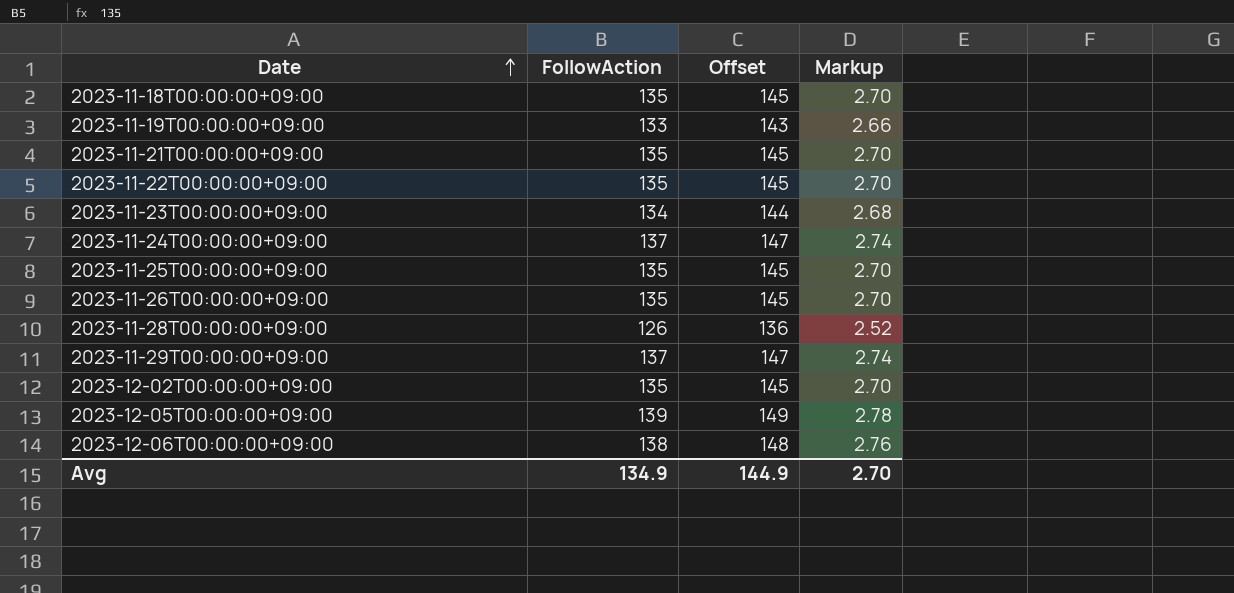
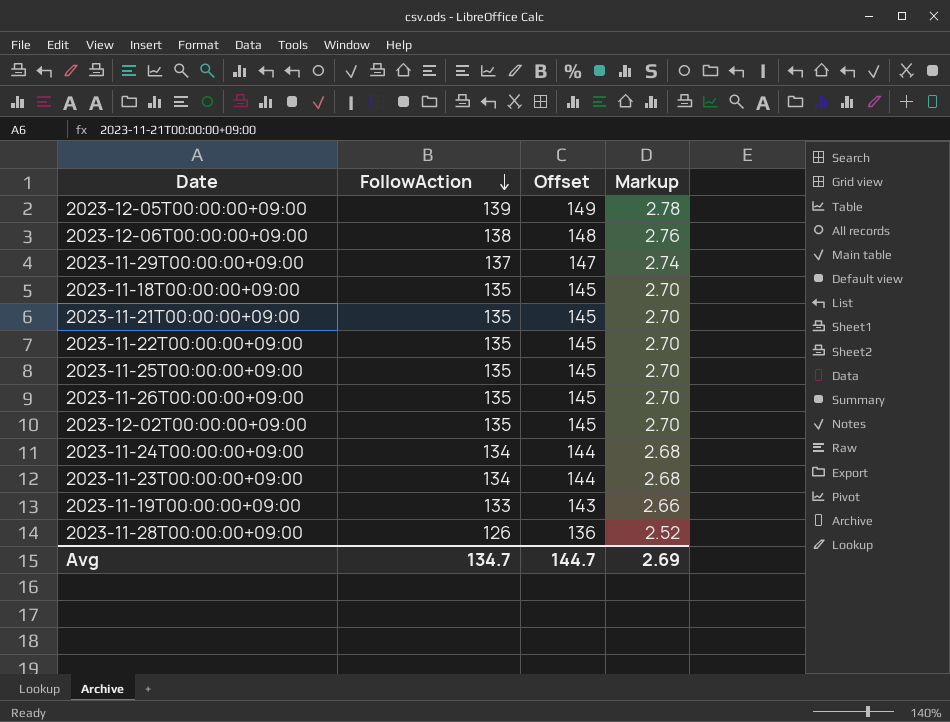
row order: Date ascending -> FollowAction descending
2023-11-24T00:00:00+09:00 | FollowAction: 137 -> 134
2023-11-24T00:00:00+09:00 | Offset: 147 -> 144
2023-11-24T00:00:00+09:00 | Markup: 2.74 -> 2.68
Avg | FollowAction: 134.9 -> 134.7
Avg | Offset: 144.9 -> 144.7
Avg | Markup: 2.70 -> 2.69

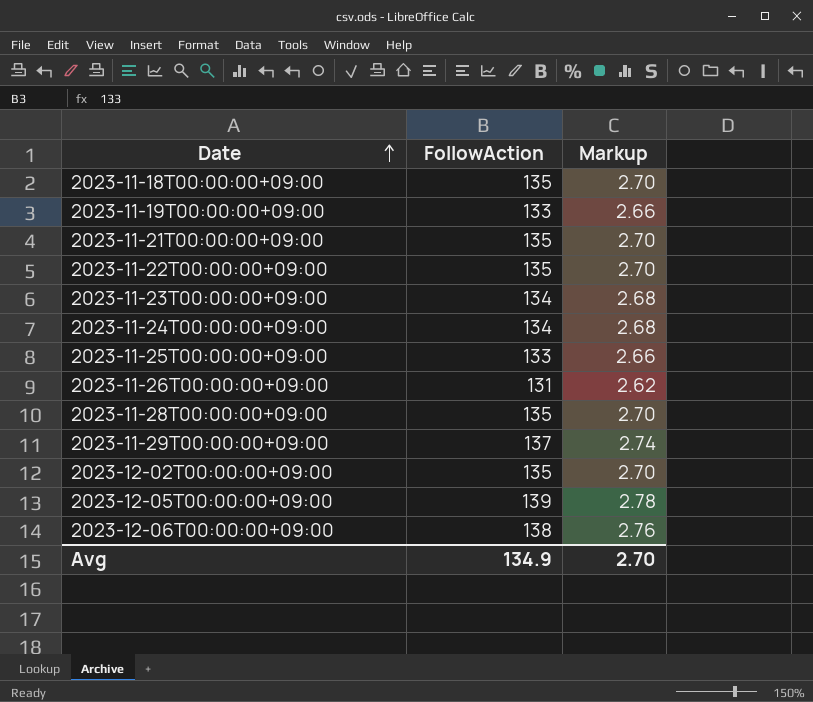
row order: FollowAction descending -> Date ascending
column Offset | formula: [FollowAction] + 10 -> none
2023-11-25T00:00:00+09:00 | FollowAction: 135 -> 133
2023-11-25T00:00:00+09:00 | Markup: 2.70 -> 2.66
2023-11-26T00:00:00+09:00 | FollowAction: 135 -> 131
2023-11-26T00:00:00+09:00 | Markup: 2.70 -> 2.62
2023-11-28T00:00:00+09:00 | FollowAction: 126 -> 135
2023-11-28T00:00:00+09:00 | Markup: 2.52 -> 2.70
Avg | FollowAction: 134.7 -> 134.9
Avg | Markup: 2.69 -> 2.70

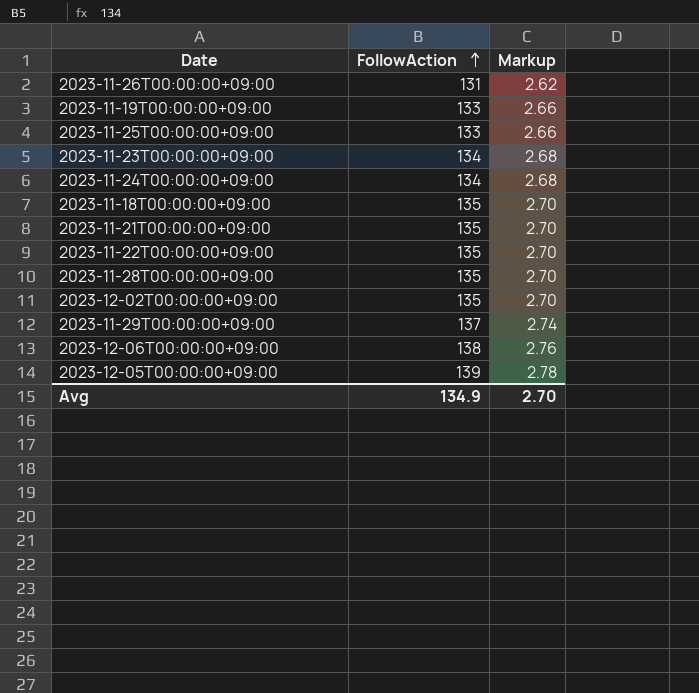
row order: Date ascending -> FollowAction ascending

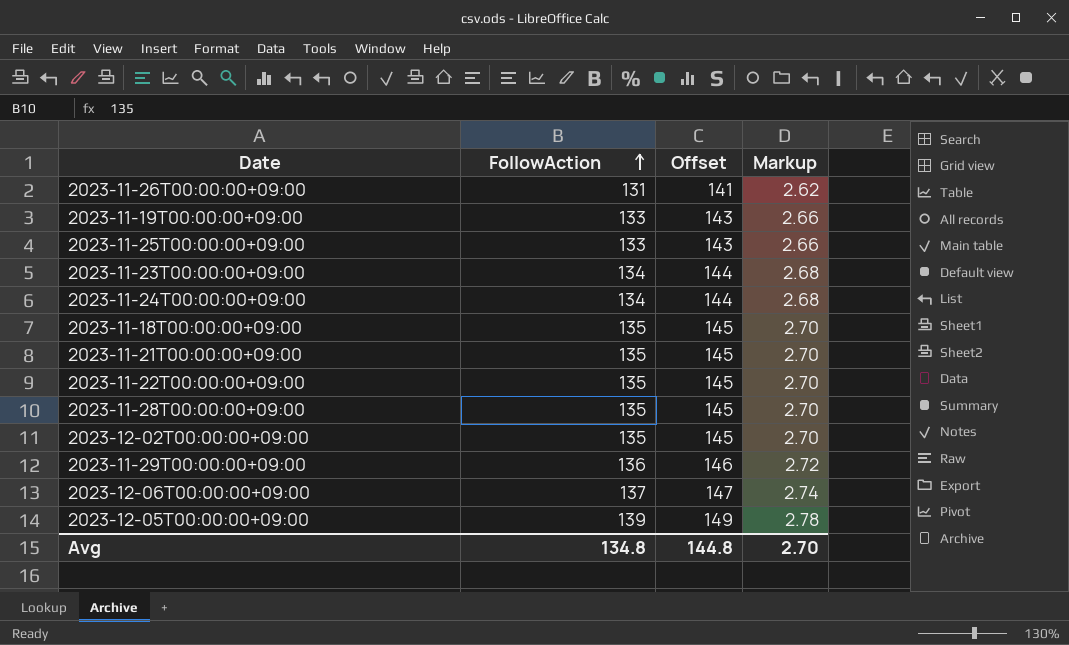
column Offset | formula: none -> [FollowAction] + 10
2023-11-29T00:00:00+09:00 | FollowAction: 137 -> 136
2023-11-29T00:00:00+09:00 | Markup: 2.74 -> 2.72
2023-12-06T00:00:00+09:00 | FollowAction: 138 -> 137
2023-12-06T00:00:00+09:00 | Markup: 2.76 -> 2.74
Avg | FollowAction: 134.9 -> 134.8

